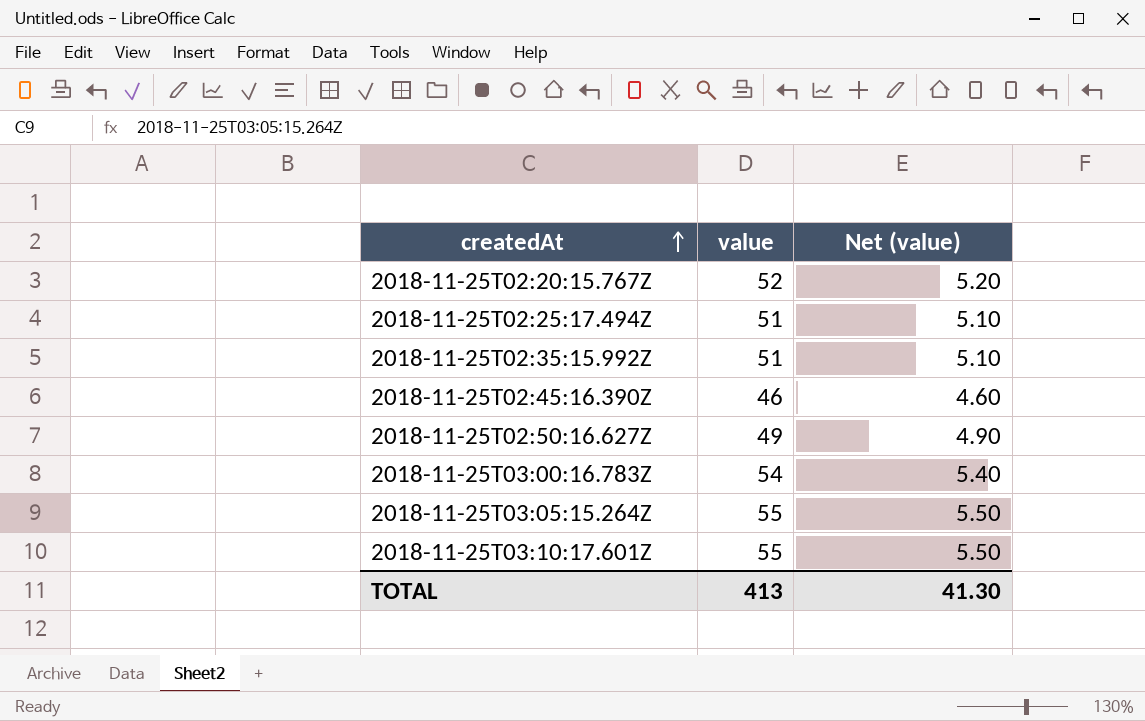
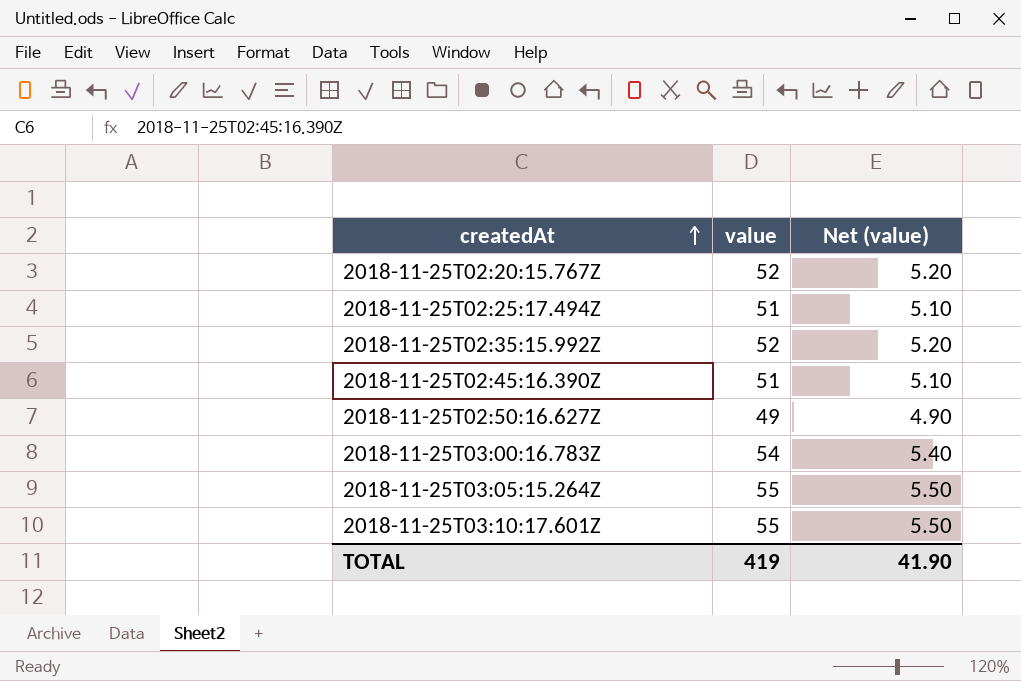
2018-11-25T02:35:15.992Z | value: 51 -> 52
2018-11-25T02:35:15.992Z | Net (value): 5.10 -> 5.20
2018-11-25T02:45:16.390Z | value: 46 -> 51
2018-11-25T02:45:16.390Z | Net (value): 4.60 -> 5.10
TOTAL | value: 413 -> 419
TOTAL | Net (value): 41.30 -> 41.90

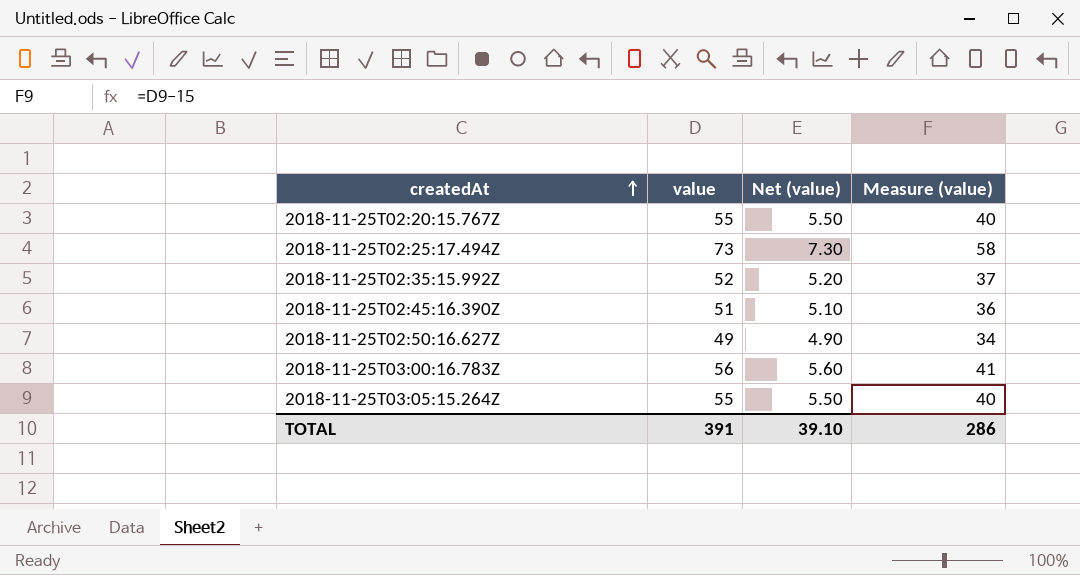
column Measure (value) | formula: none -> [value] - 15
row 2018-11-25T03:10:17.601Z: 55 | 5.50 -> none
2018-11-25T02:20:15.767Z | value: 52 -> 55
2018-11-25T02:20:15.767Z | Net (value): 5.20 -> 5.50
2018-11-25T02:25:17.494Z | value: 51 -> 73
2018-11-25T02:25:17.494Z | Net (value): 5.10 -> 7.30
2018-11-25T03:00:16.783Z | value: 54 -> 56
2018-11-25T03:00:16.783Z | Net (value): 5.40 -> 5.60
TOTAL | value: 419 -> 391
TOTAL | Net (value): 41.90 -> 39.10

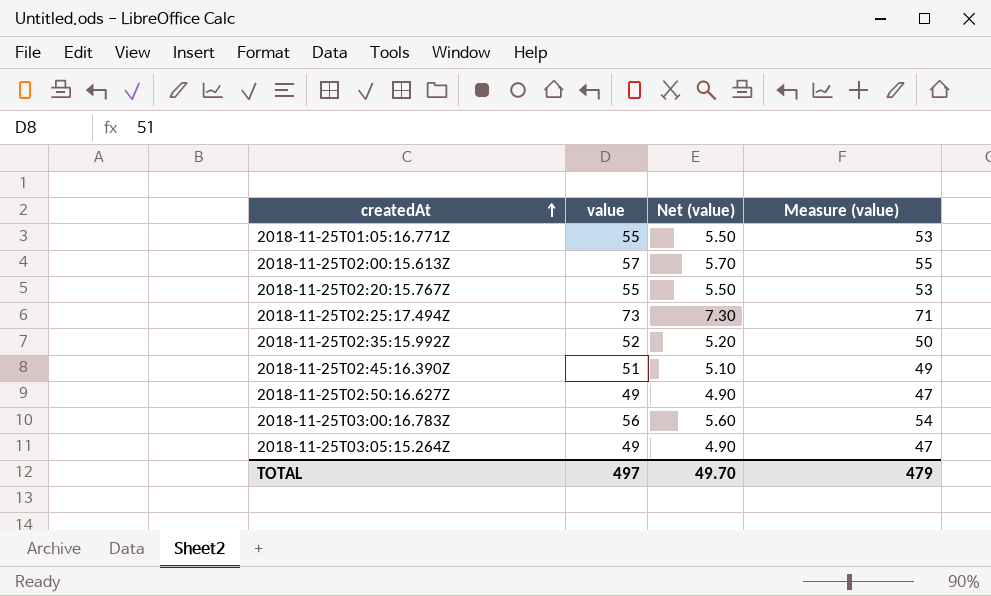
column Measure (value) | formula: [value] - 15 -> [value] - 2
row 2018-11-25T01:05:16.771Z: none -> 55 | 5.50 | 53
row 2018-11-25T02:00:15.613Z: none -> 57 | 5.70 | 55
2018-11-25T03:05:15.264Z | value: 55 -> 49
2018-11-25T03:05:15.264Z | Net (value): 5.50 -> 4.90
TOTAL | value: 391 -> 497
TOTAL | Net (value): 39.10 -> 49.70
TOTAL | Measure (value): 286 -> 479

